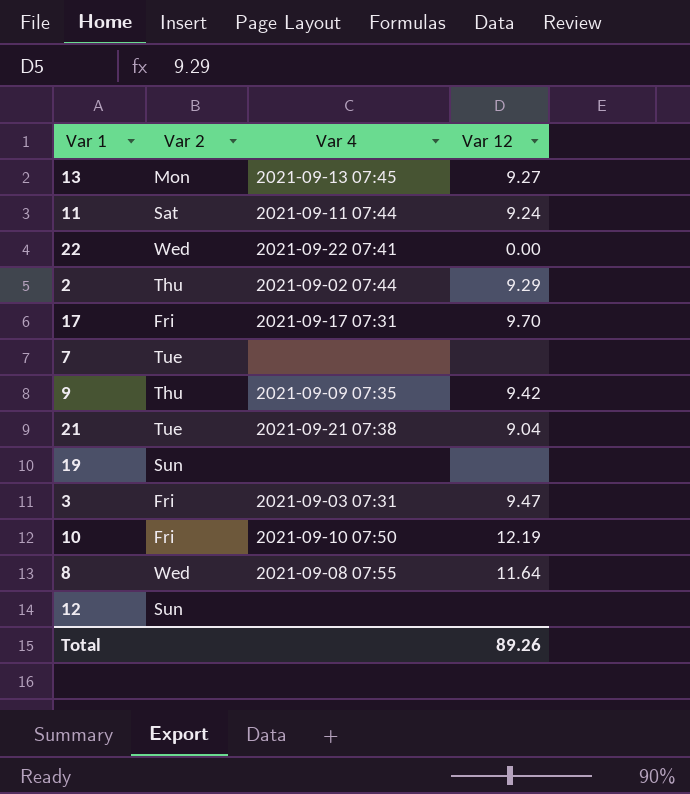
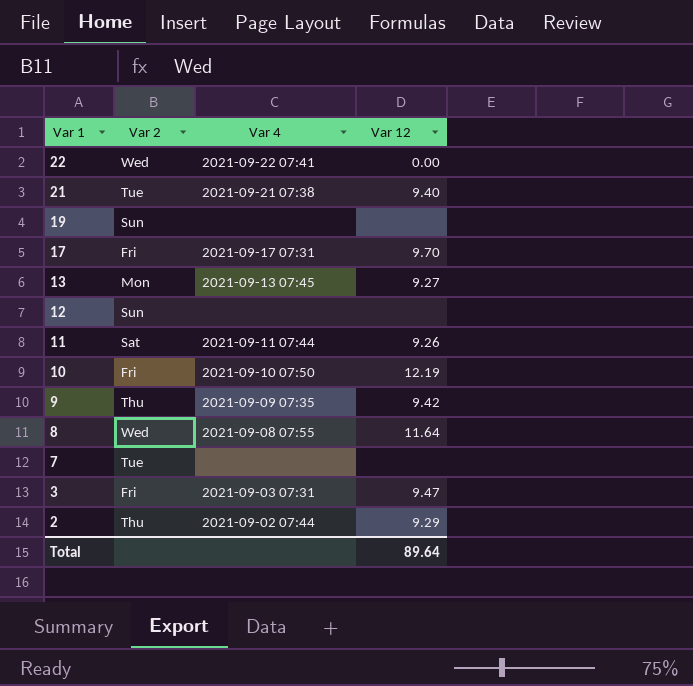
row order: none -> Var 1 descending
21 | Var 12: 9.04 -> 9.40
11 | Var 12: 9.24 -> 9.26
Total | Var 12: 89.26 -> 89.64

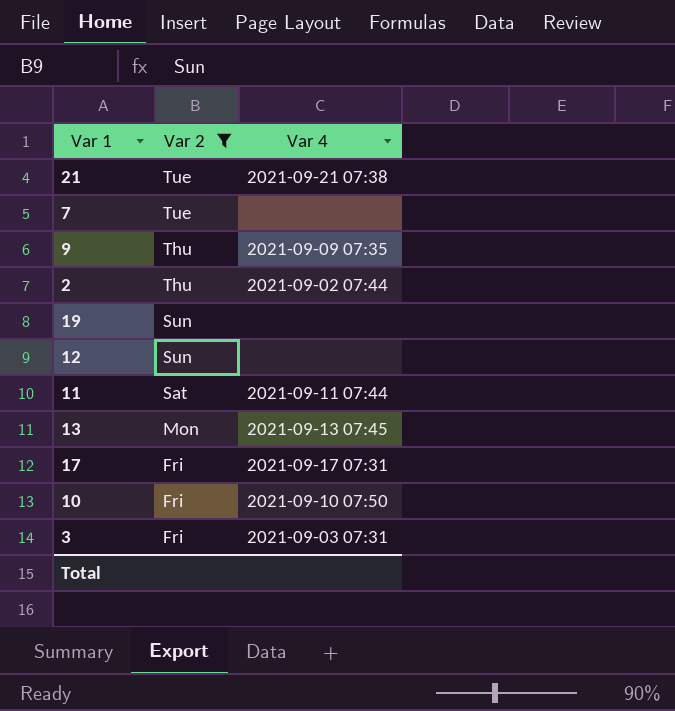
filter: none -> Var 2 != Wed
row order: Var 1 descending -> Var 2 descending
column Var 12 | position: 4 -> none

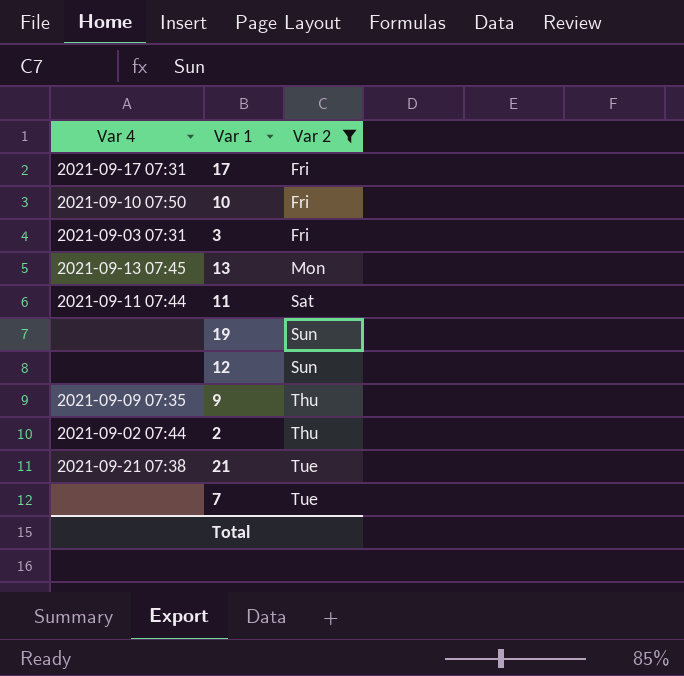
row order: Var 2 descending -> Var 2 ascending
column Var 4 | position: 3 -> 1

